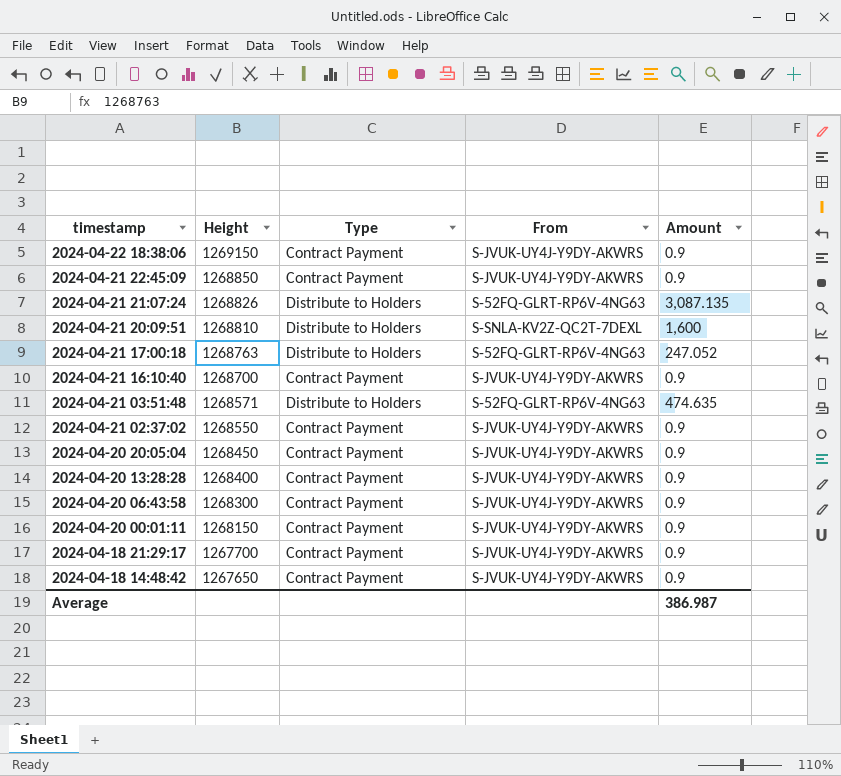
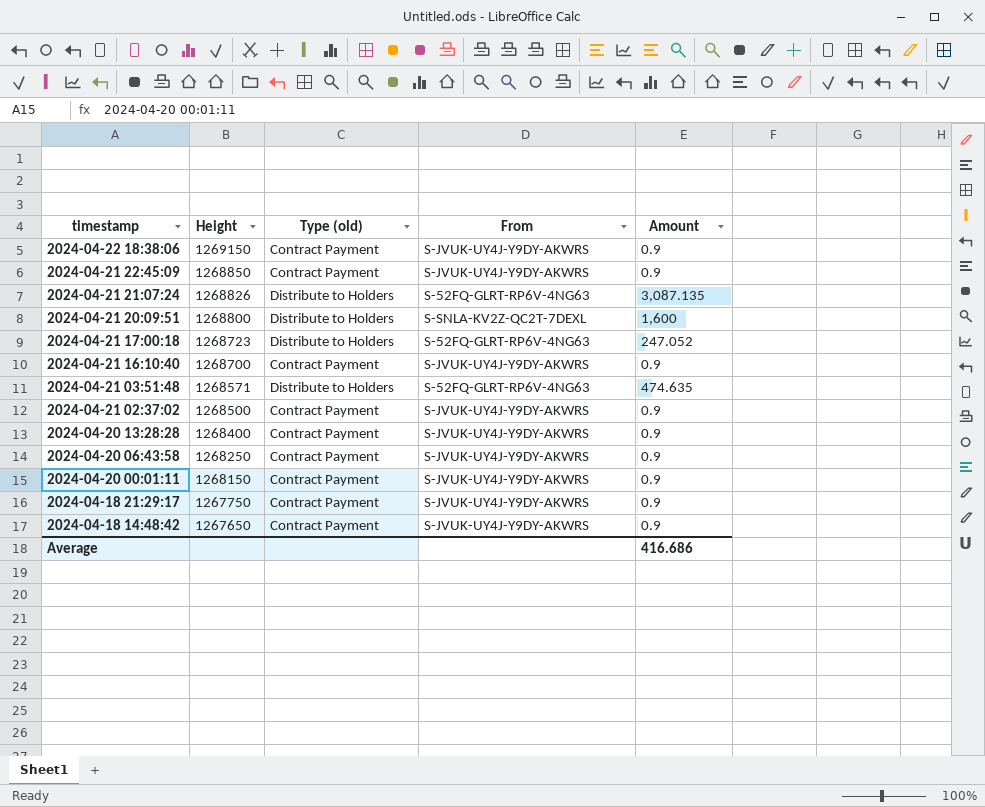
column name: Type -> Type (old)
row 2024-04-20 20:05:04: 1268450 | Contract Payment | S-JVUK-UY4J-Y9DY-AKWRS | 0.9 -> none
2024-04-21 20:09:51 | Height: 1268810 -> 1268800
2024-04-21 17:00:18 | Height: 1268763 -> 1268723
2024-04-21 02:37:02 | Height: 1268550 -> 1268500
2024-04-20 06:43:58 | Height: 1268300 -> 1268250
2024-04-18 21:29:17 | Height: 1267700 -> 1267750
Average | Amount: 386.987 -> 416.686

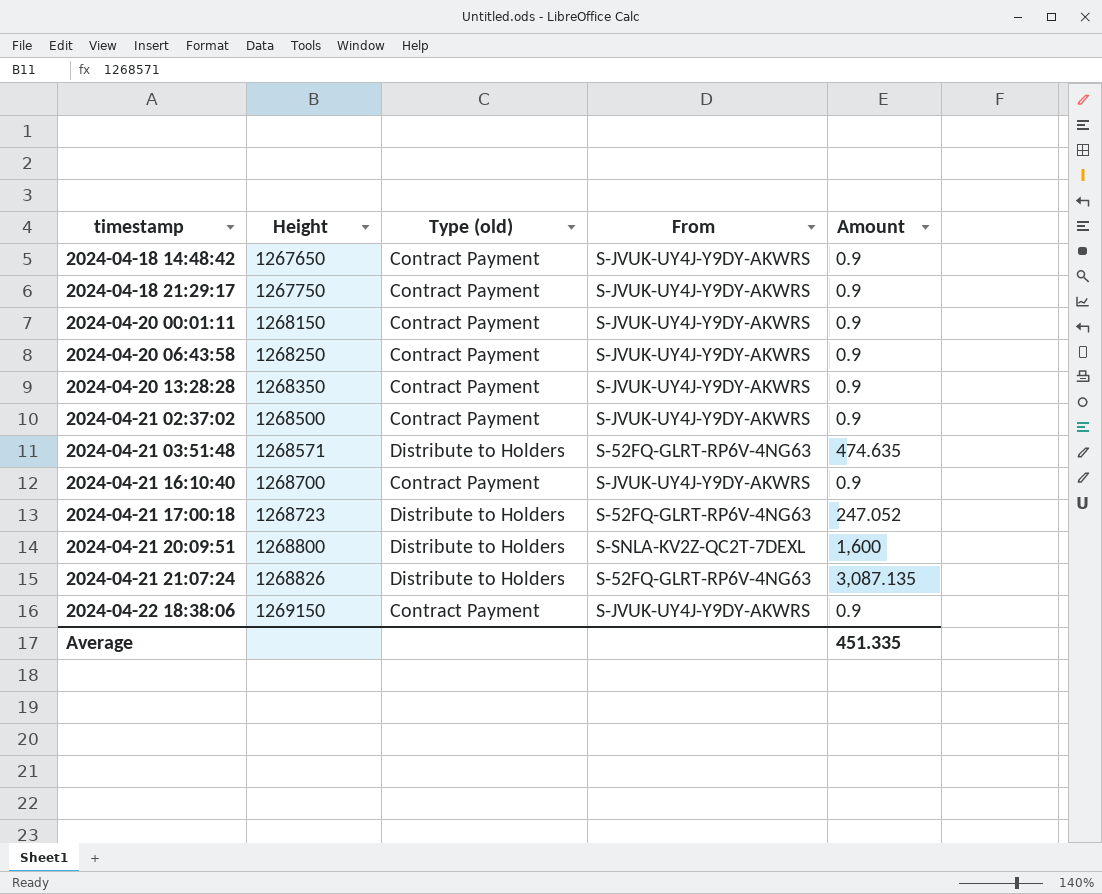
row order: timestamp descending -> timestamp ascending
row 2024-04-21 22:45:09: 1268850 | Contract Payment | S-JVUK-UY4J-Y9DY-AKWRS | 0.9 -> none
2024-04-20 13:28:28 | Height: 1268400 -> 1268350
Average | Amount: 416.686 -> 451.335

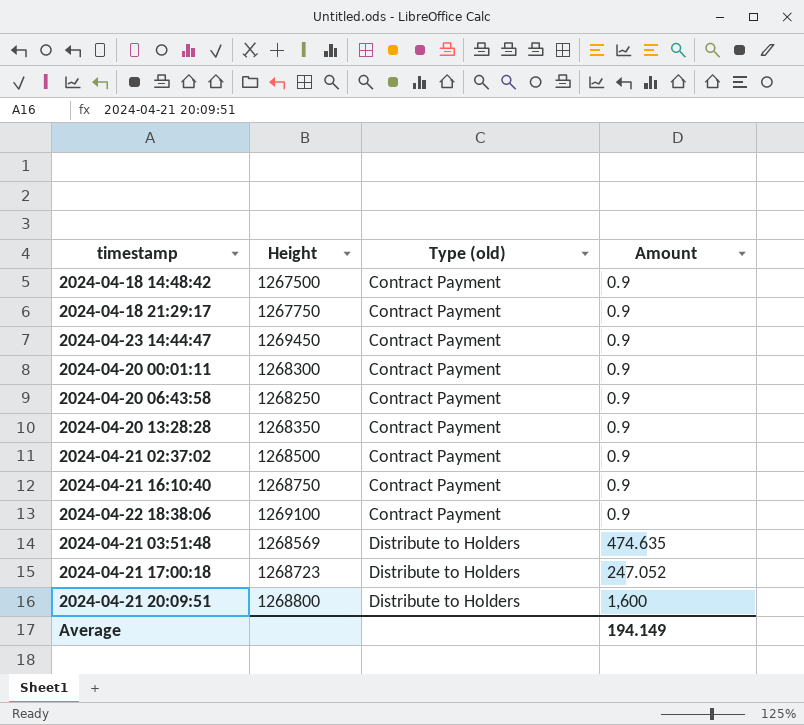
row order: timestamp ascending -> Type (old) ascending
column From | position: 4 -> none
row 2024-04-21 21:07:24: 1268826 | Distribute to Holders | S-52FQ-GLRT-RP6V-4NG63 | 3,087.135 -> none
2024-04-18 14:48:42 | Height: 1267650 -> 1267500
row 2024-04-23 14:44:47: none -> 1269450 | Contract Payment | 0.9
2024-04-20 00:01:11 | Height: 1268150 -> 1268300
2024-04-21 16:10:40 | Height: 1268700 -> 1268750
2024-04-22 18:38:06 | Height: 1269150 -> 1269100
2024-04-21 03:51:48 | Height: 1268571 -> 1268569
Average | Amount: 451.335 -> 194.149

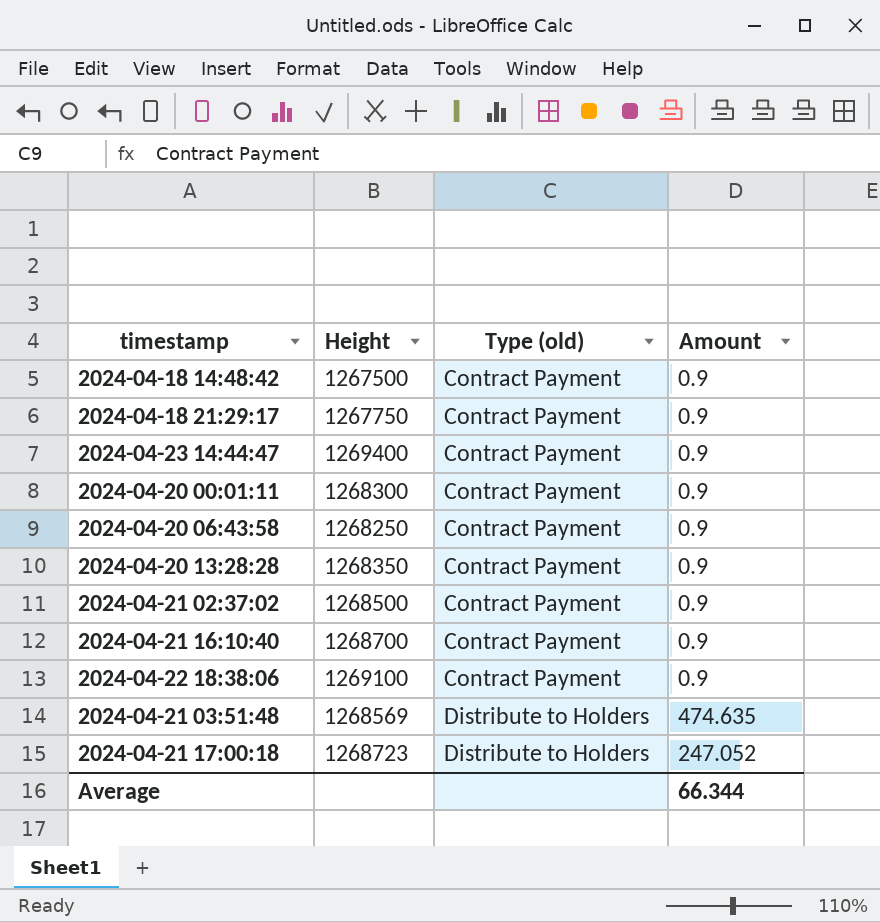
row 2024-04-21 20:09:51: 1268800 | Distribute to Holders | 1,600 -> none
2024-04-23 14:44:47 | Height: 1269450 -> 1269400
2024-04-21 16:10:40 | Height: 1268750 -> 1268700
Average | Amount: 194.149 -> 66.344

